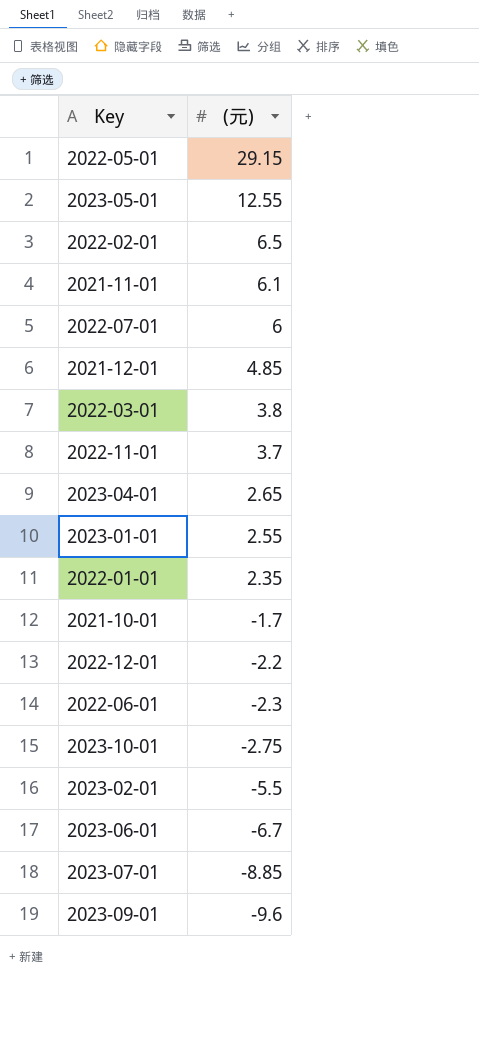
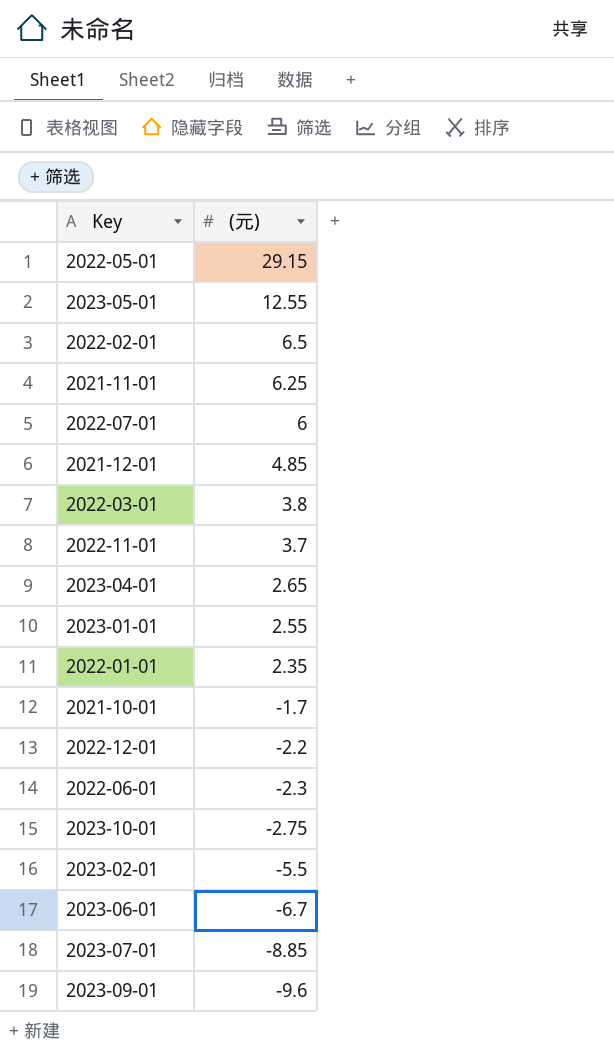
2021-11-01 | (元): 6.1 -> 6.25

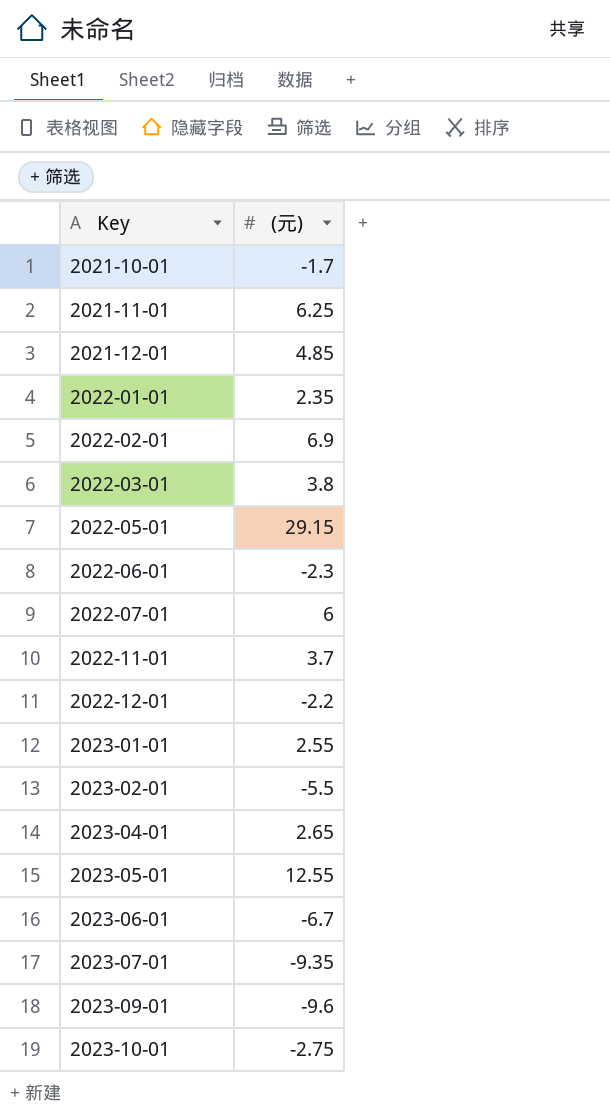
row order: (元) descending -> Key ascending
2022-02-01 | (元): 6.5 -> 6.9
2023-07-01 | (元): -8.85 -> -9.35

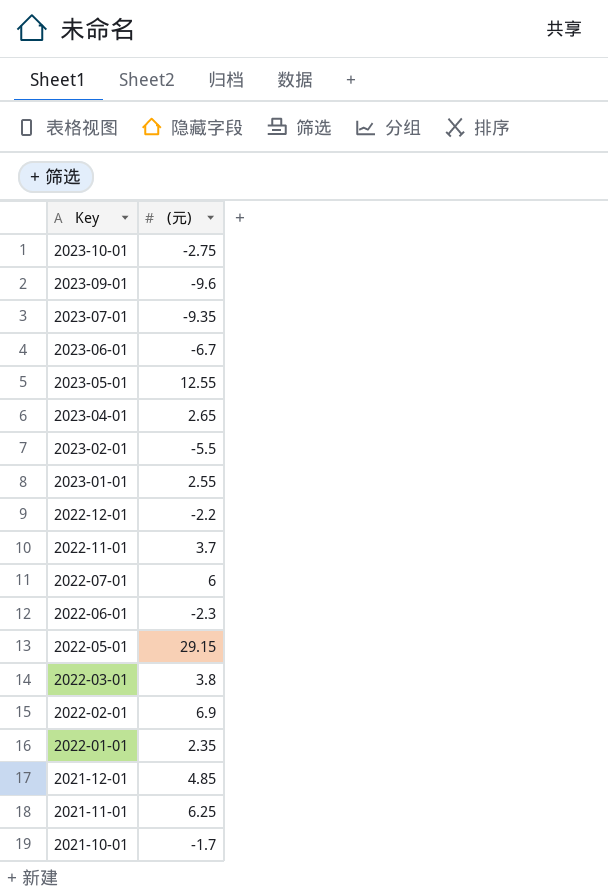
row order: Key ascending -> Key descending

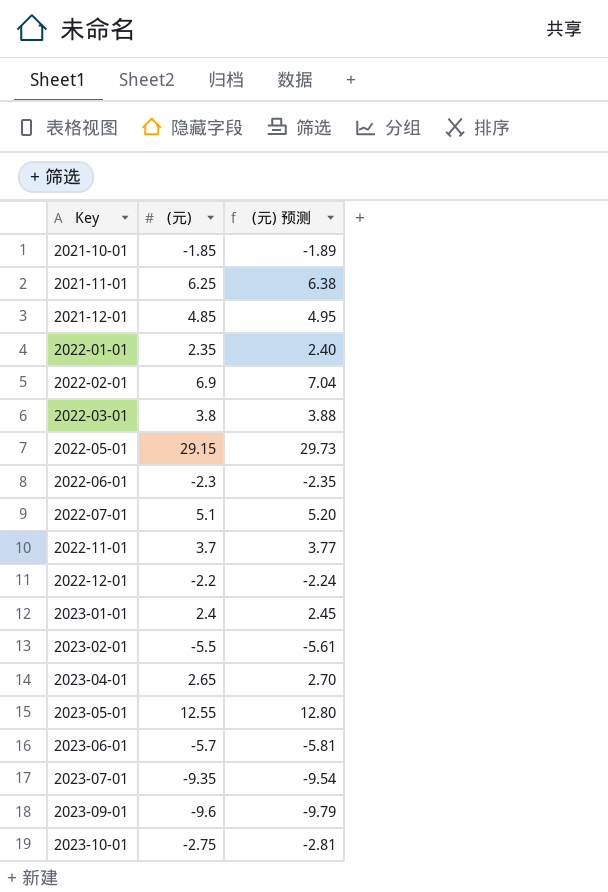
row order: Key descending -> Key ascending
column (元) 预测 | formula: none -> [(元)] * 1.02
2021-10-01 | (元): -1.7 -> -1.85
2022-07-01 | (元): 6 -> 5.1
2023-01-01 | (元): 2.55 -> 2.4
2023-06-01 | (元): -6.7 -> -5.7

